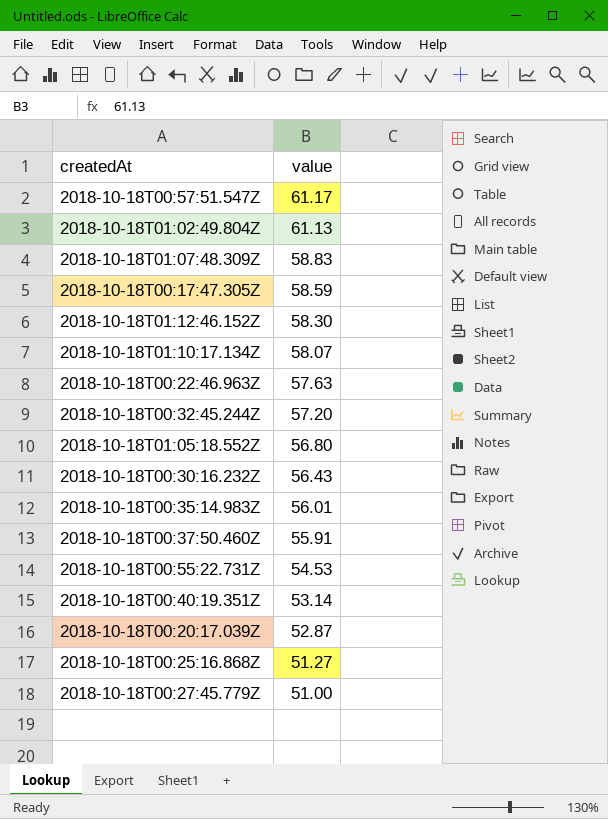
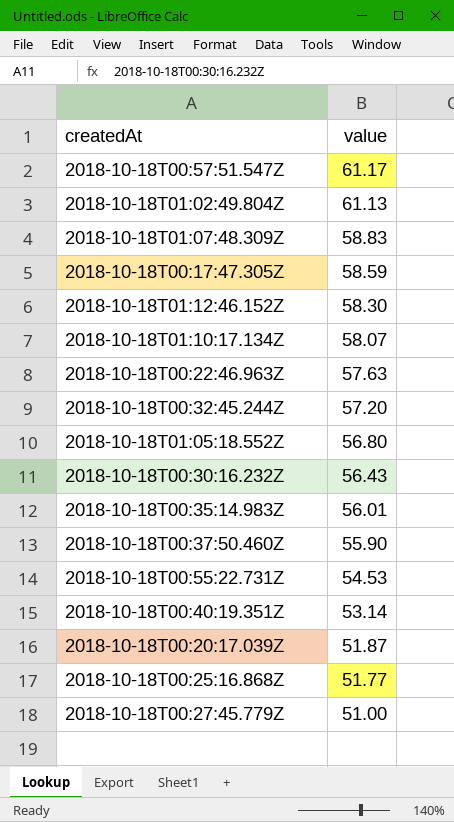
2018-10-18T00:37:50.460Z | value: 55.91 -> 55.90
2018-10-18T00:20:17.039Z | value: 52.87 -> 51.87
2018-10-18T00:25:16.868Z | value: 51.27 -> 51.77

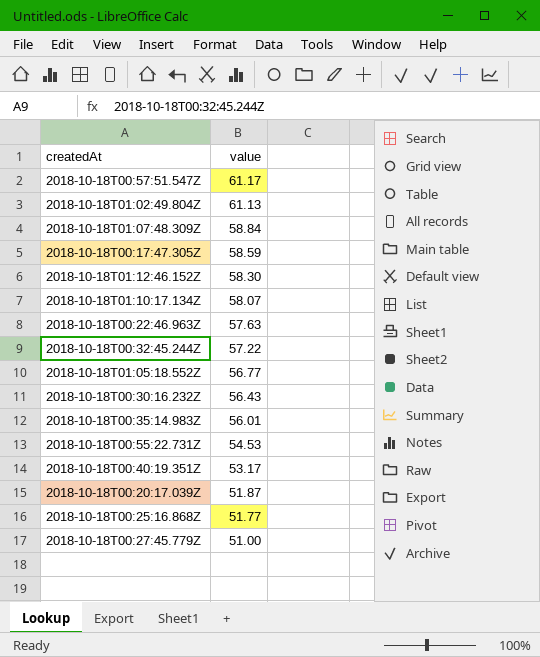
row 2018-10-18T00:37:50.460Z: 55.90 -> none
2018-10-18T01:07:48.309Z | value: 58.83 -> 58.84
2018-10-18T00:32:45.244Z | value: 57.20 -> 57.22
2018-10-18T01:05:18.552Z | value: 56.80 -> 56.77
2018-10-18T00:40:19.351Z | value: 53.14 -> 53.17

